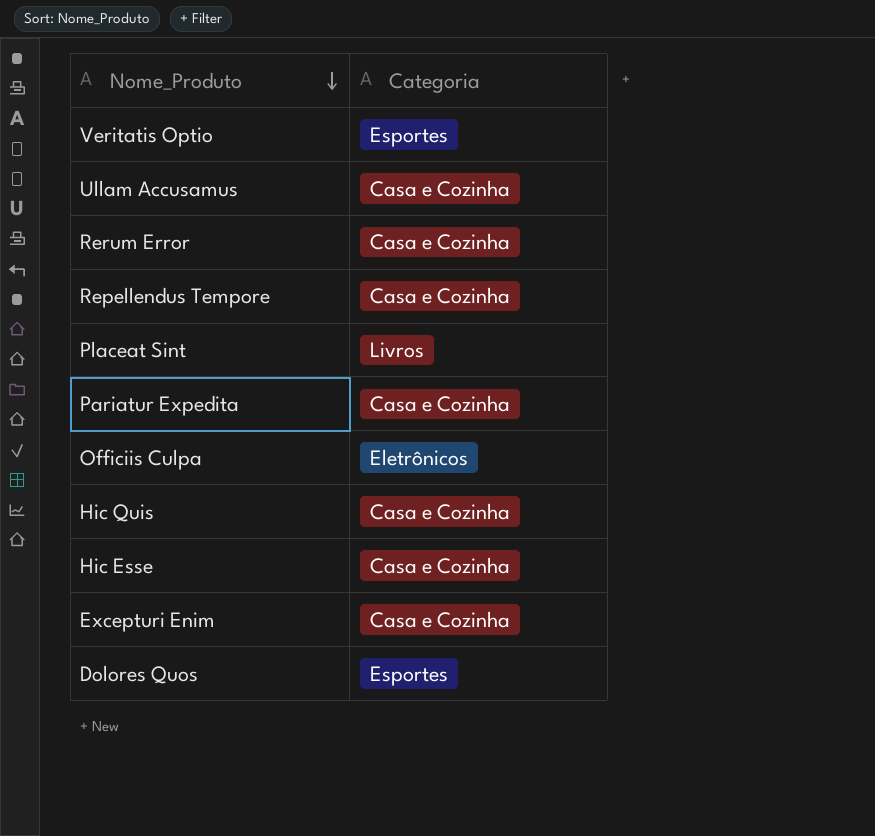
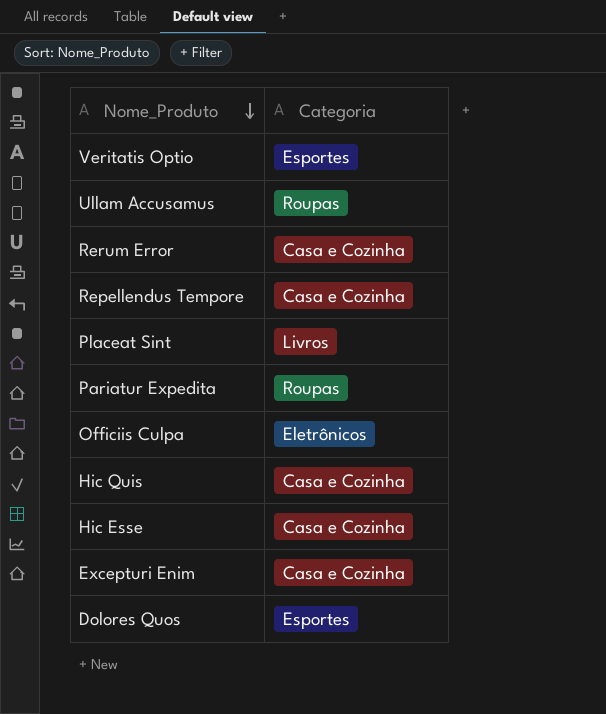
Ullam Accusamus | Categoria: Casa e Cozinha -> Roupas
Pariatur Expedita | Categoria: Casa e Cozinha -> Roupas

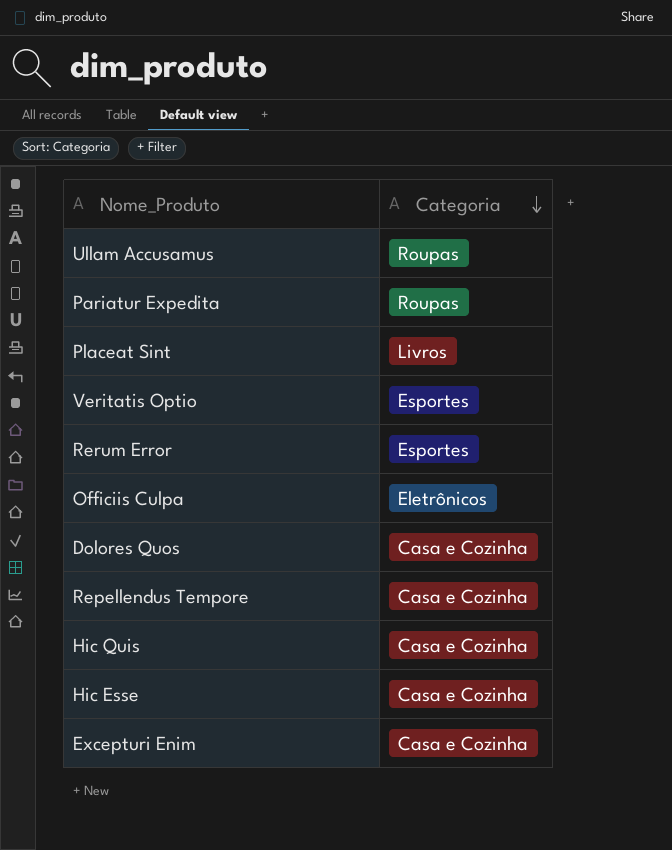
row order: Nome_Produto descending -> Categoria descending
Rerum Error | Categoria: Casa e Cozinha -> Esportes
Dolores Quos | Categoria: Esportes -> Casa e Cozinha

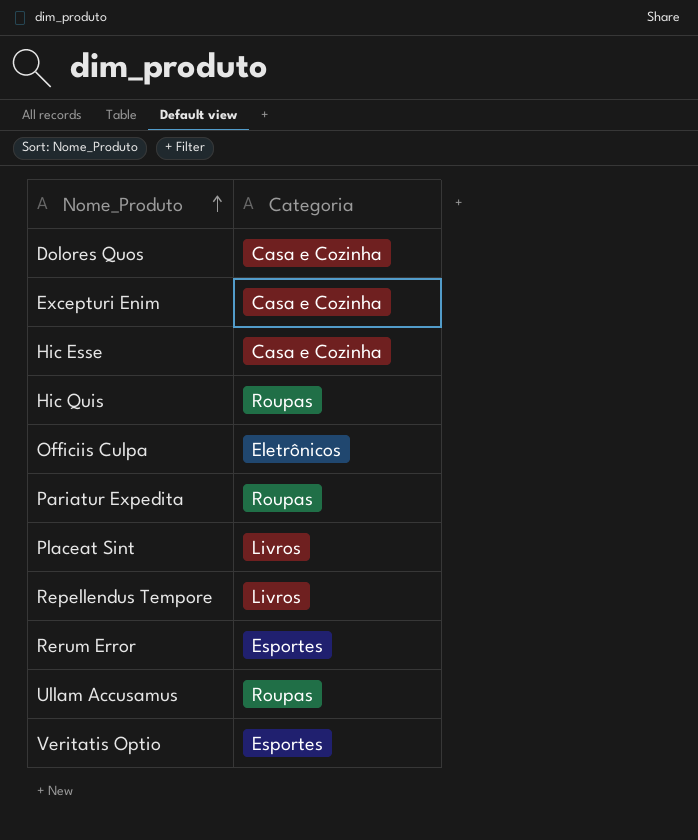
row order: Categoria descending -> Nome_Produto ascending
Hic Quis | Categoria: Casa e Cozinha -> Roupas
Repellendus Tempore | Categoria: Casa e Cozinha -> Livros

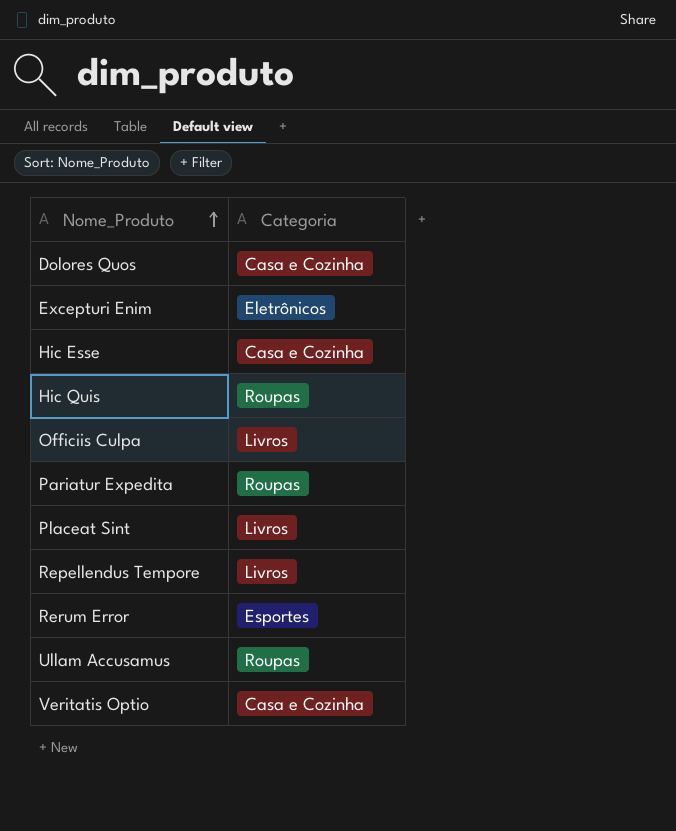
Excepturi Enim | Categoria: Casa e Cozinha -> Eletrônicos
Officiis Culpa | Categoria: Eletrônicos -> Livros
Veritatis Optio | Categoria: Esportes -> Casa e Cozinha

